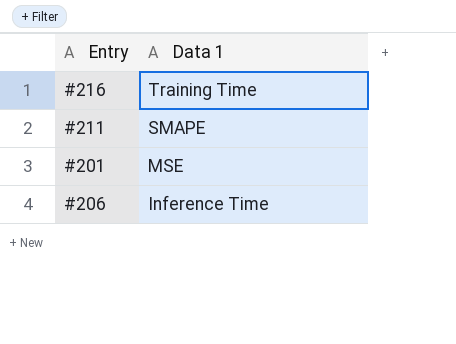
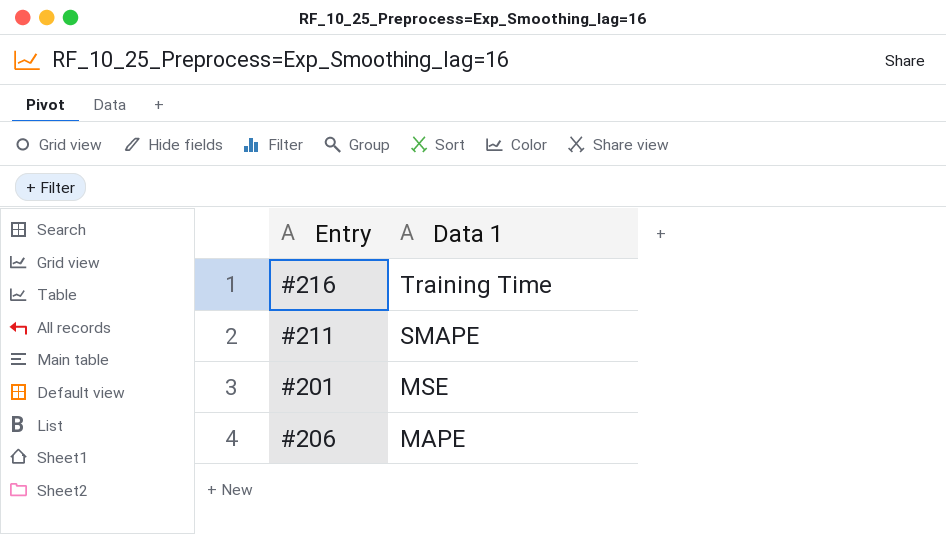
#206 | Data 1: Inference Time -> MAPE

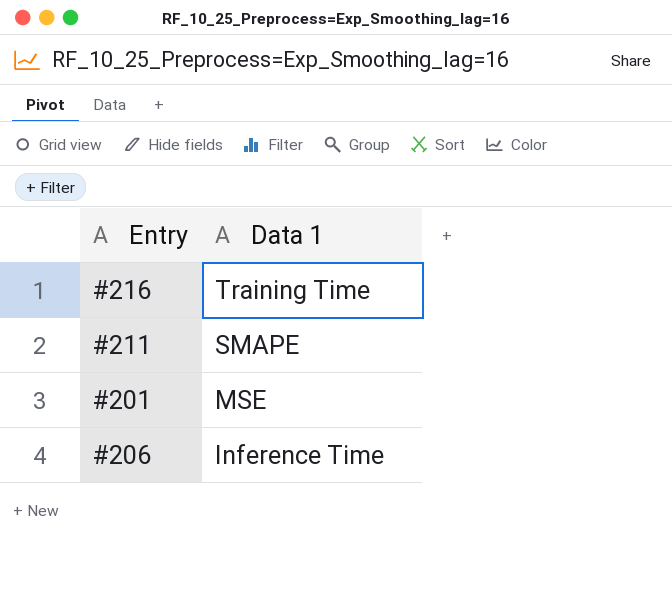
#206 | Data 1: MAPE -> Inference Time

